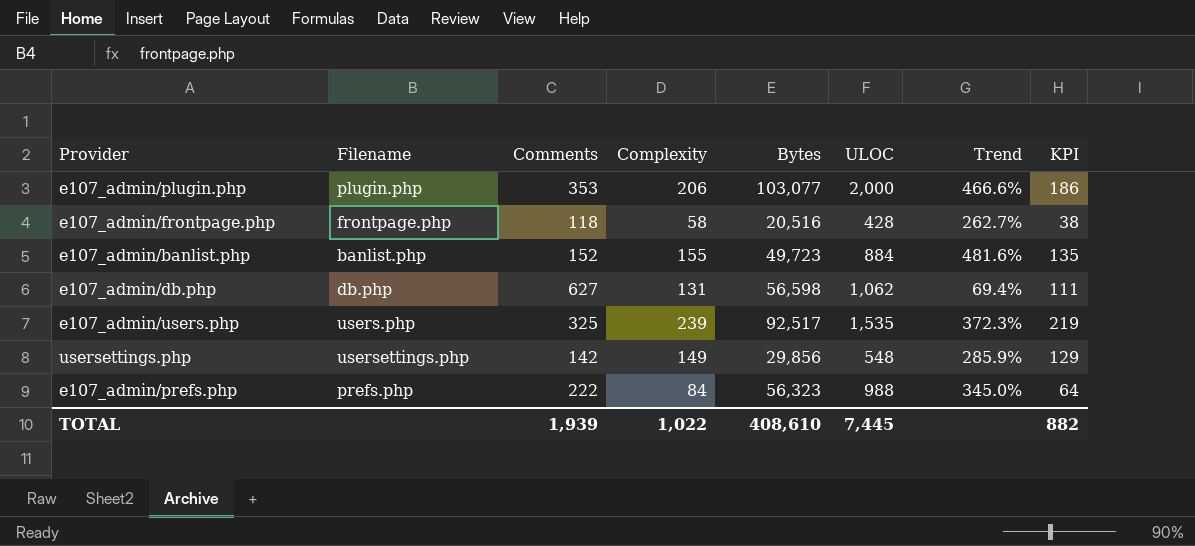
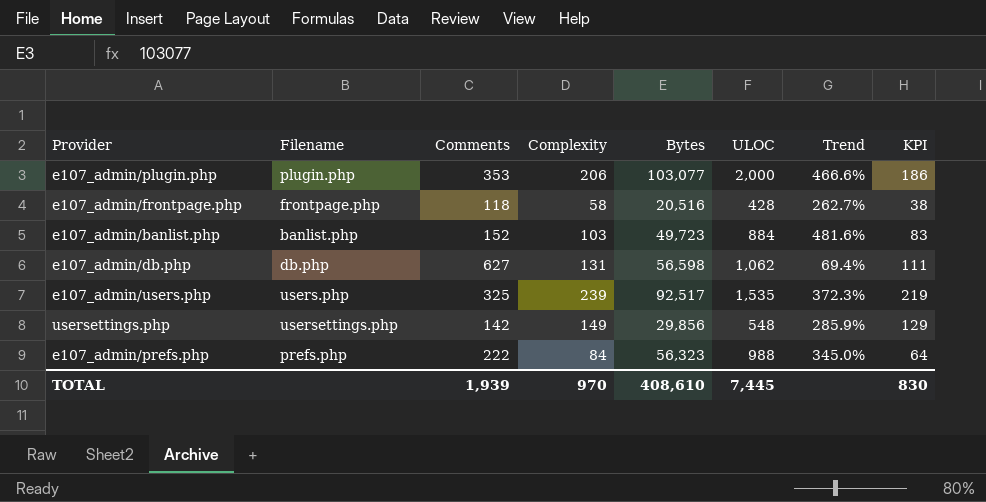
e107_admin/banlist.php | Complexity: 155 -> 103
e107_admin/banlist.php | KPI: 135 -> 83
TOTAL | Complexity: 1,022 -> 970
TOTAL | KPI: 882 -> 830

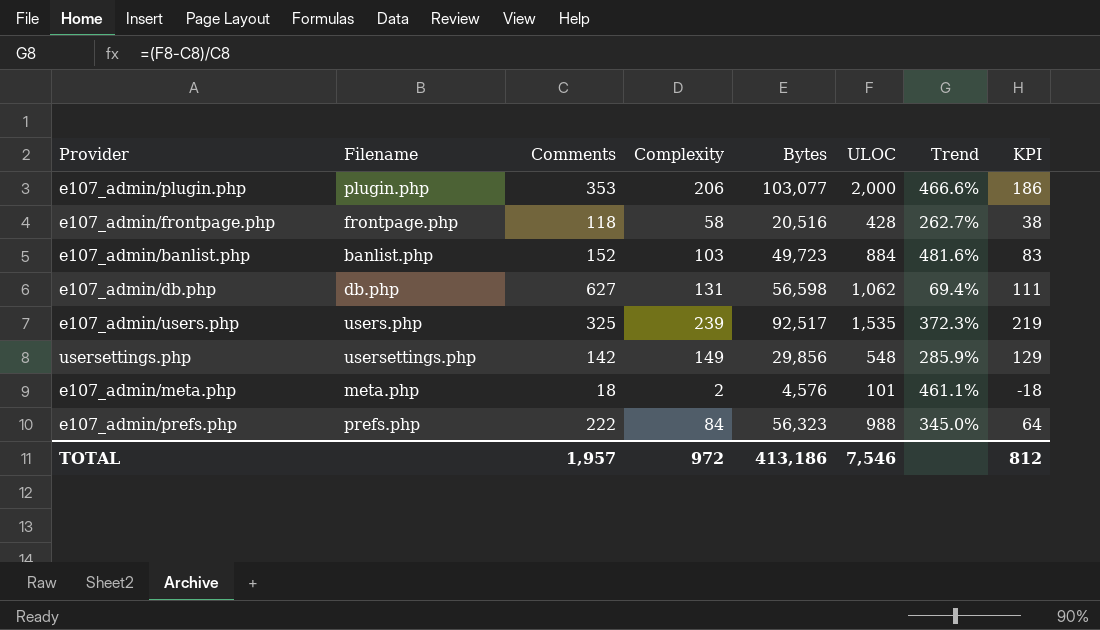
row e107_admin/meta.php: none -> meta.php | 18 | 2 | 4,576 | 101 | 461.1% | -18
TOTAL | Comments: 1,939 -> 1,957
TOTAL | Complexity: 970 -> 972
TOTAL | Bytes: 408,610 -> 413,186
TOTAL | ULOC: 7,445 -> 7,546
TOTAL | KPI: 830 -> 812

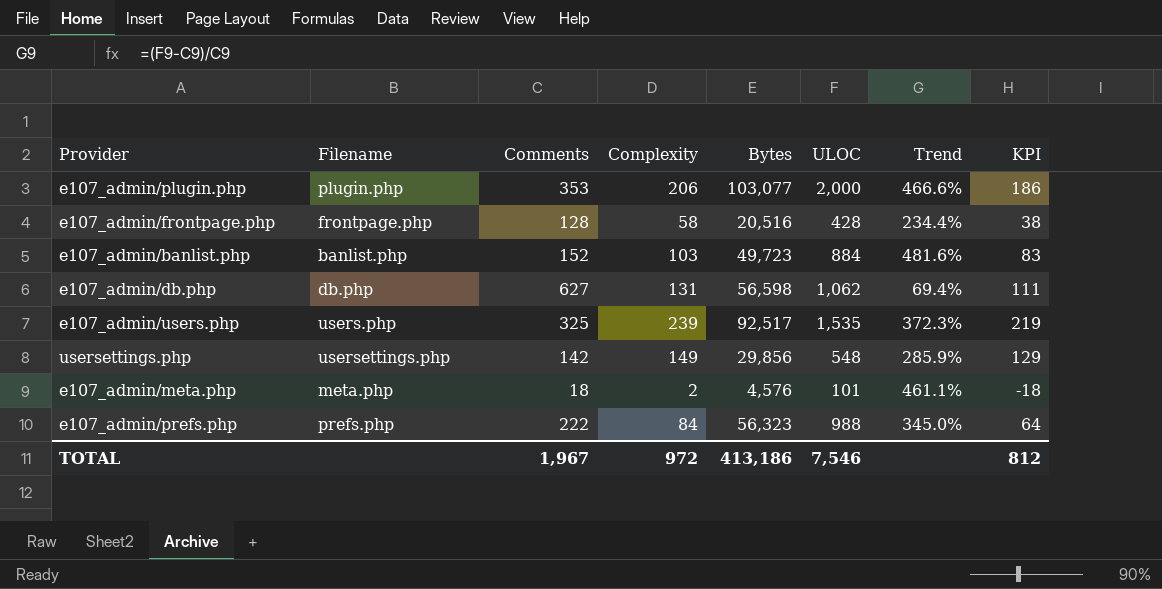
e107_admin/frontpage.php | Comments: 118 -> 128
e107_admin/frontpage.php | Trend: 262.7% -> 234.4%
TOTAL | Comments: 1,957 -> 1,967

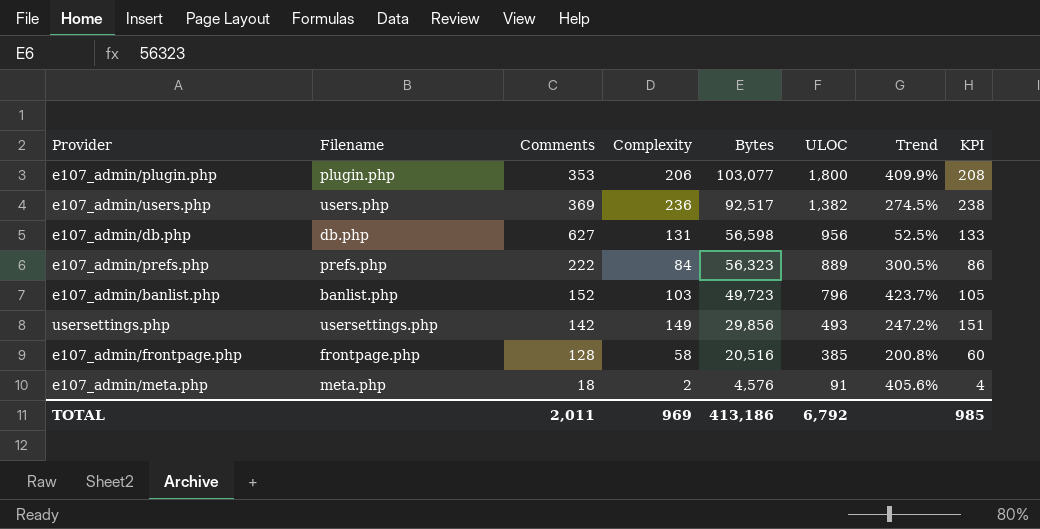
row order: none -> Bytes descending
column KPI | formula: [Complexity] - 20 -> [Complexity] + 2
e107_admin/plugin.php | ULOC: 2,000 -> 1,800
e107_admin/plugin.php | Trend: 466.6% -> 409.9%
e107_admin/users.php | Comments: 325 -> 369
e107_admin/users.php | Complexity: 239 -> 236
e107_admin/users.php | ULOC: 1,535 -> 1,382
e107_admin/users.php | Trend: 372.3% -> 274.5%
e107_admin/db.php | ULOC: 1,062 -> 956
e107_admin/db.php | Trend: 69.4% -> 52.5%
e107_admin/prefs.php | ULOC: 988 -> 889
e107_admin/prefs.php | Trend: 345.0% -> 300.5%
e107_admin/banlist.php | ULOC: 884 -> 796
e107_admin/banlist.php | Trend: 481.6% -> 423.7%
usersettings.php | ULOC: 548 -> 493
usersettings.php | Trend: 285.9% -> 247.2%
e107_admin/frontpage.php | ULOC: 428 -> 385
e107_admin/frontpage.php | Trend: 234.4% -> 200.8%
e107_admin/meta.php | ULOC: 101 -> 91
e107_admin/meta.php | Trend: 461.1% -> 405.6%
TOTAL | Comments: 1,967 -> 2,011
TOTAL | Complexity: 972 -> 969
TOTAL | ULOC: 7,546 -> 6,792
TOTAL | KPI: 812 -> 985

